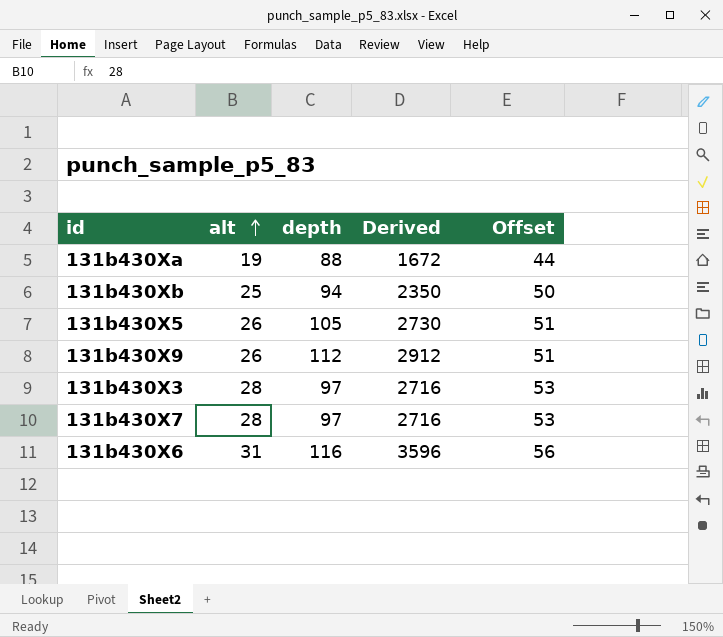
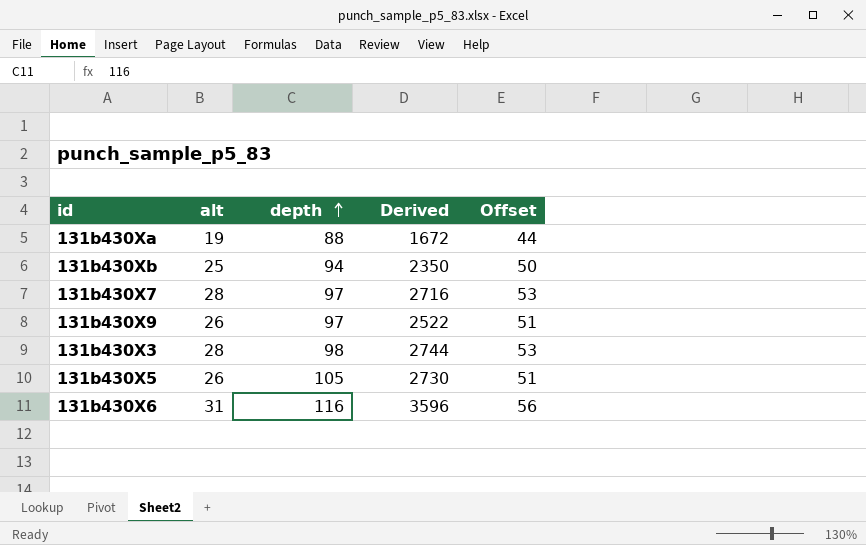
row order: alt ascending -> depth ascending
131b430X9 | depth: 112 -> 97
131b430X9 | Derived: 2912 -> 2522
131b430X3 | depth: 97 -> 98
131b430X3 | Derived: 2716 -> 2744

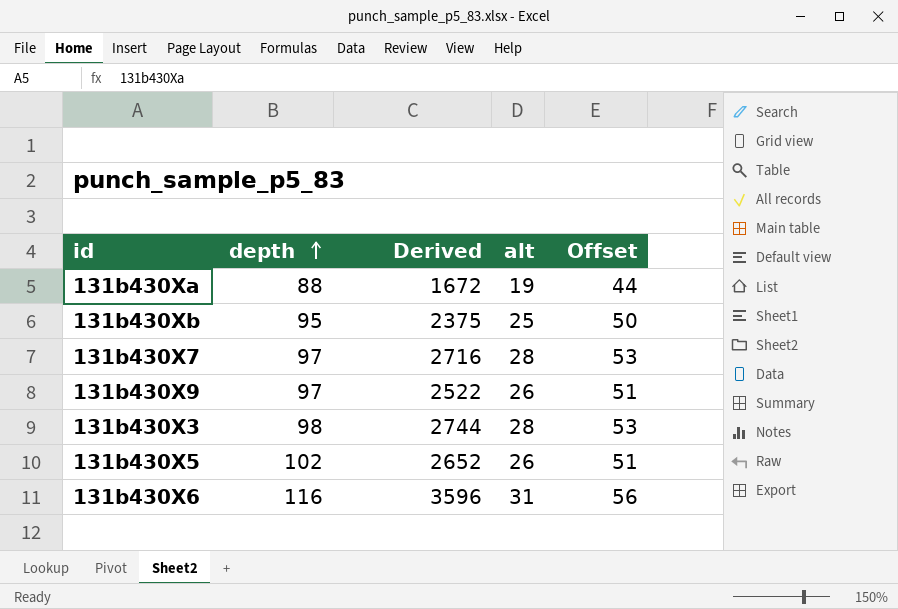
column alt | position: 2 -> 4
131b430Xb | depth: 94 -> 95
131b430Xb | Derived: 2350 -> 2375
131b430X5 | depth: 105 -> 102
131b430X5 | Derived: 2730 -> 2652

